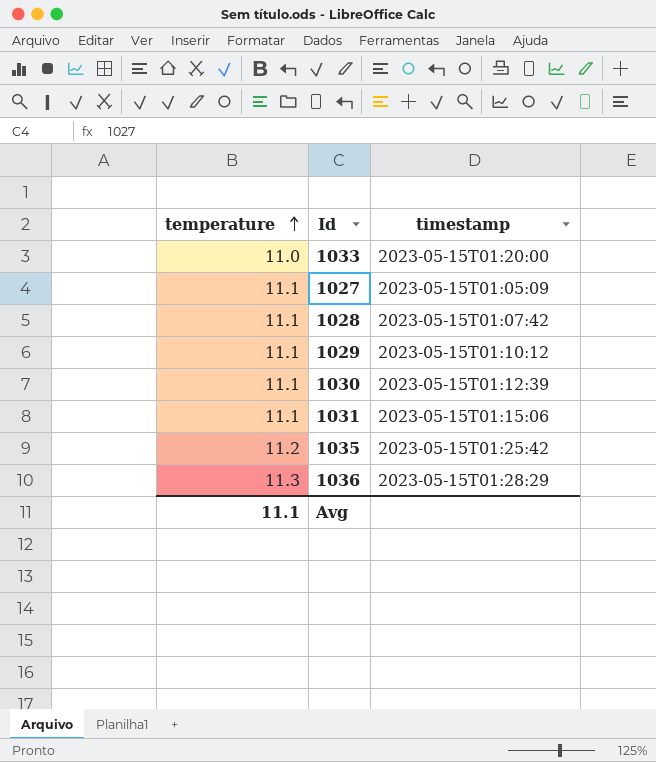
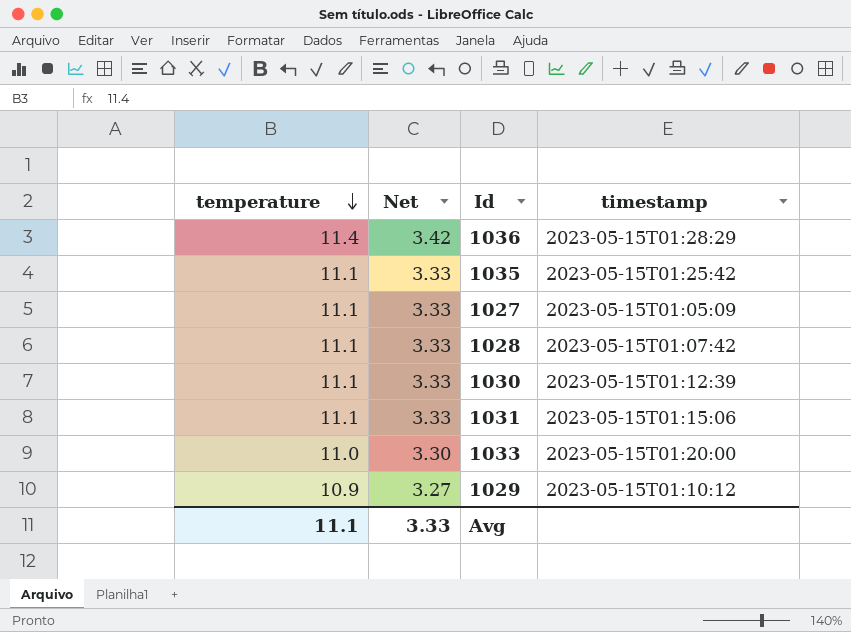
row order: temperature ascending -> temperature descending
column Net | formula: none -> [temperature] * 0.3
1036 | temperature: 11.3 -> 11.4
1035 | temperature: 11.2 -> 11.1
1029 | temperature: 11.1 -> 10.9

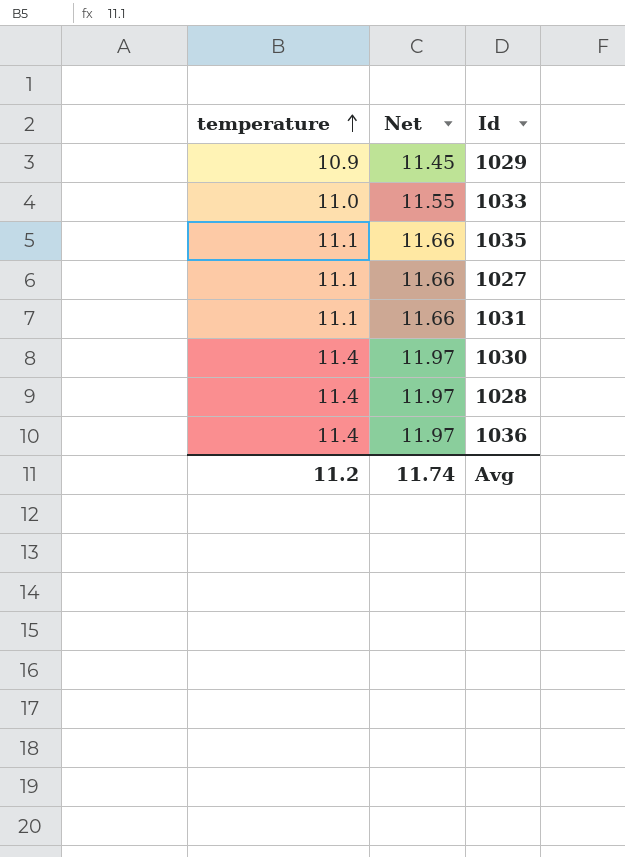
row order: temperature descending -> temperature ascending
column timestamp | position: 4 -> none
column Net | formula: [temperature] * 0.3 -> [temperature] * 1.05
1030 | temperature: 11.1 -> 11.4
1028 | temperature: 11.1 -> 11.4
Avg | temperature: 11.1 -> 11.2
Avg | Net: 3.33 -> 11.74

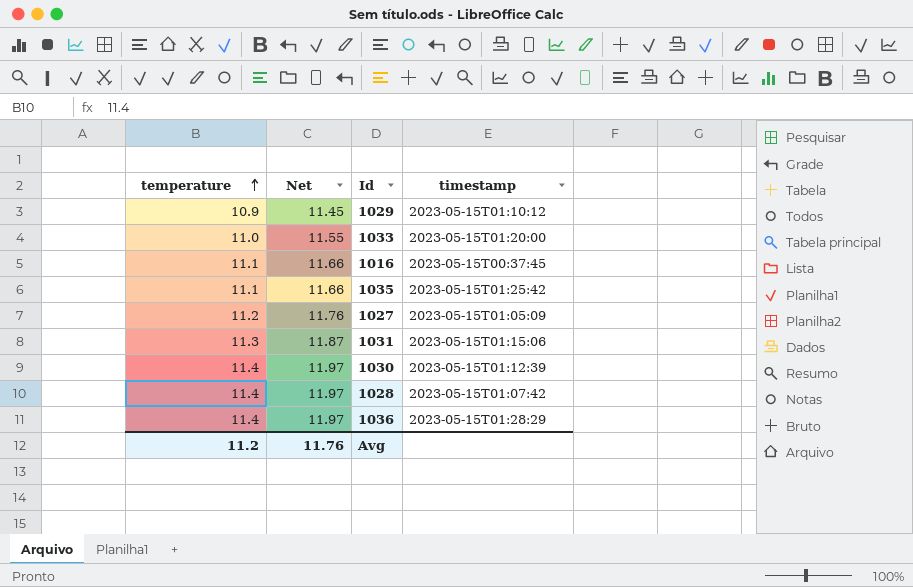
column timestamp | position: none -> 4
row 1016: none -> 11.1 | 11.66 | 2023-05-15T00:37:45
1027 | temperature: 11.1 -> 11.2
1027 | Net: 11.66 -> 11.76
1031 | temperature: 11.1 -> 11.3
1031 | Net: 11.66 -> 11.87
Avg | Net: 11.74 -> 11.76

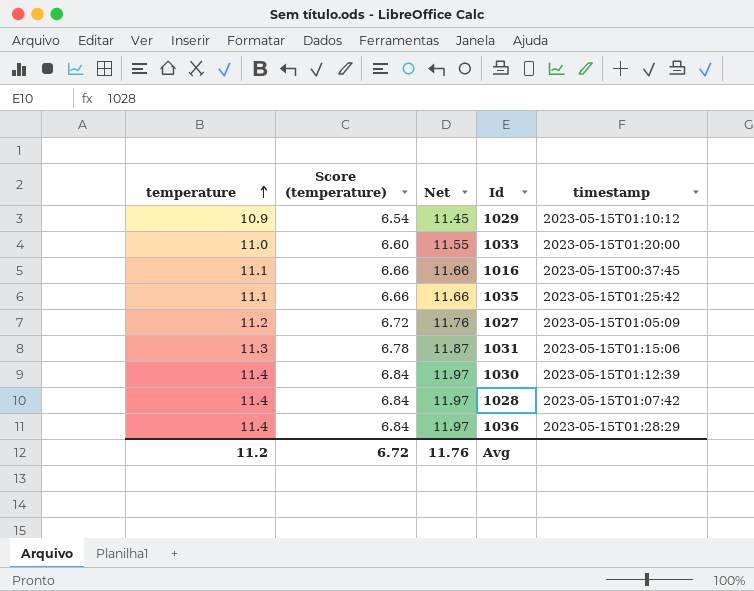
column Score (temperature) | formula: none -> [temperature] * 0.6

